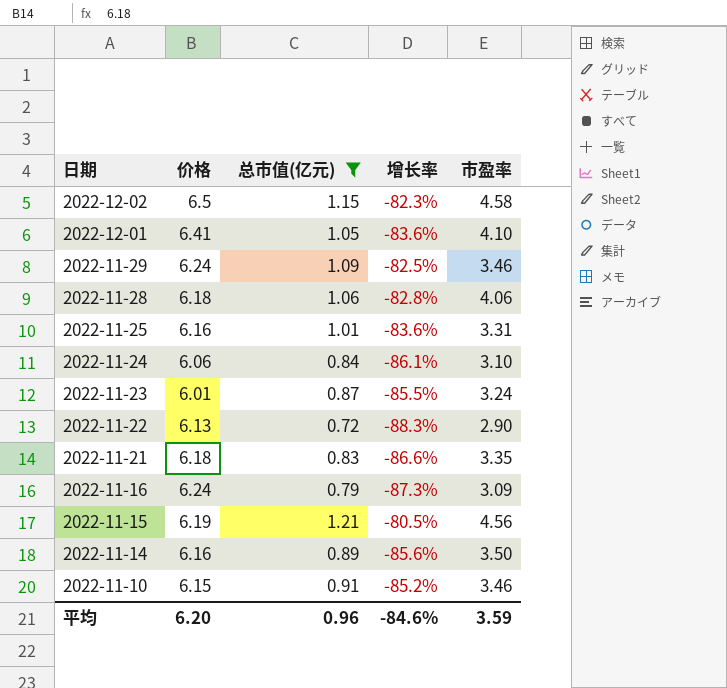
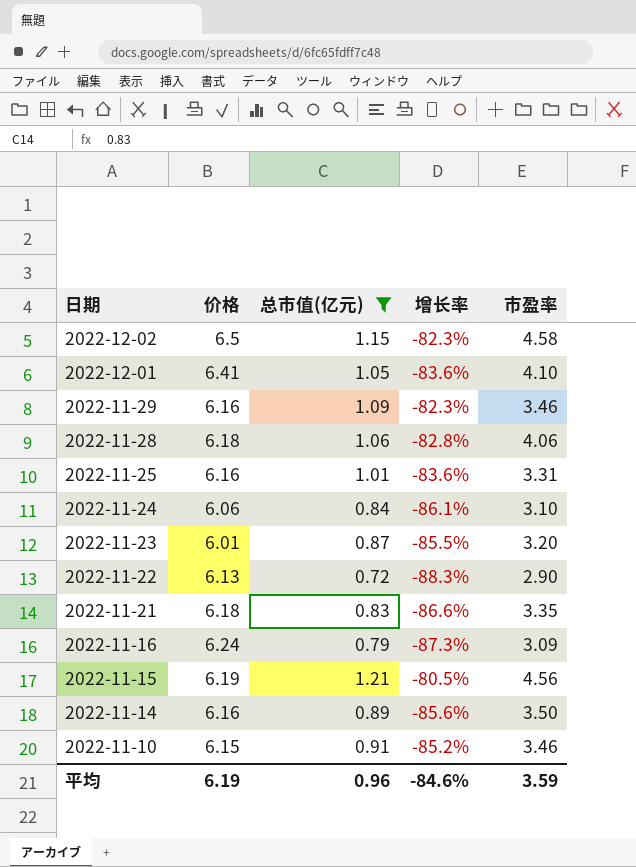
2022-11-29 | 价格: 6.24 -> 6.16
2022-11-29 | 增长率: -82.5% -> -82.3%
2022-11-23 | 市盈率: 3.24 -> 3.20
平均 | 价格: 6.20 -> 6.19

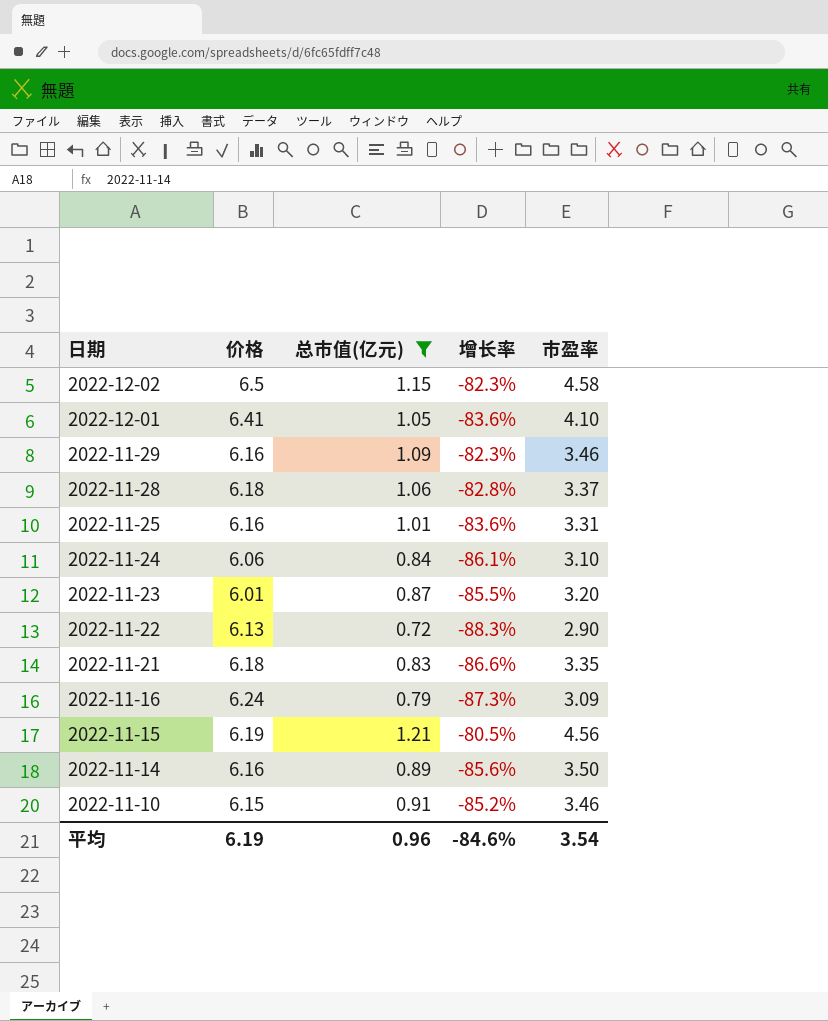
2022-11-28 | 市盈率: 4.06 -> 3.37
平均 | 市盈率: 3.59 -> 3.54

